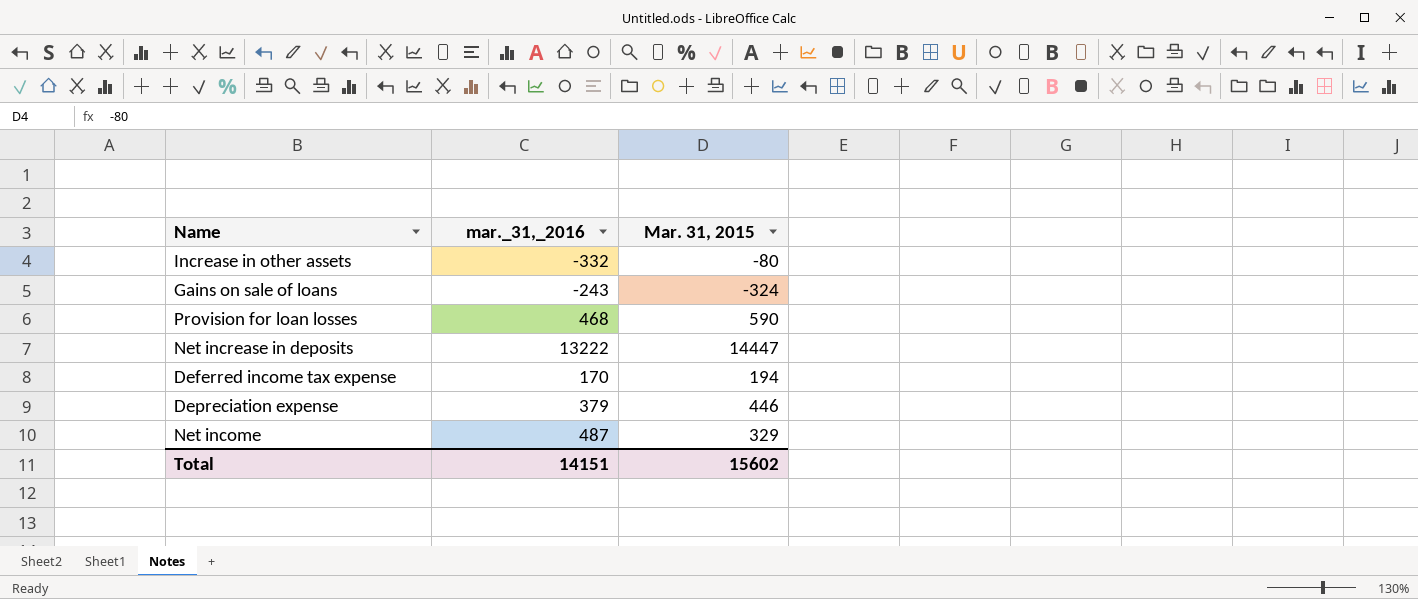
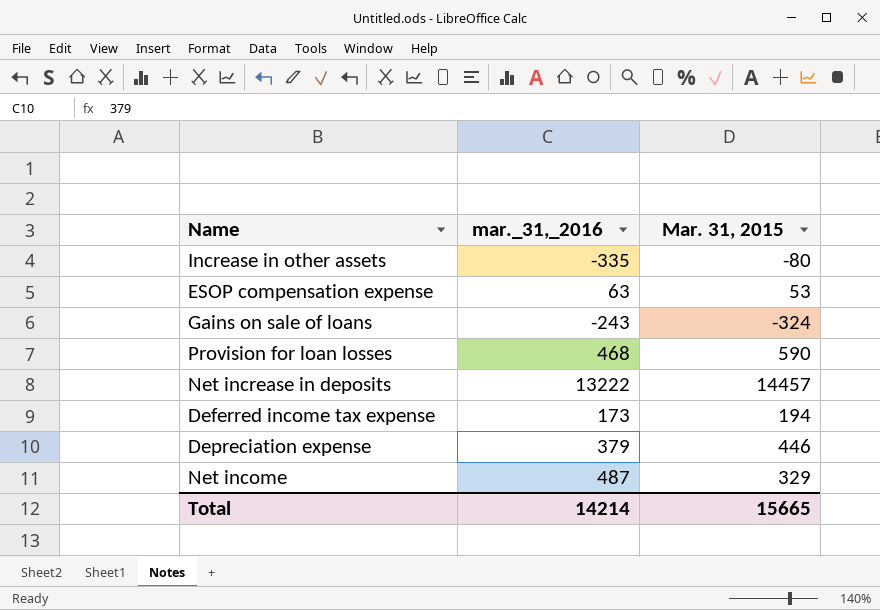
Increase in other assets | mar._31,_2016: -332 -> -335
row ESOP compensation expense: none -> 63 | 53
Net increase in deposits | Mar. 31, 2015: 14447 -> 14457
Deferred income tax expense | mar._31,_2016: 170 -> 173
Total | mar._31,_2016: 14151 -> 14214
Total | Mar. 31, 2015: 15602 -> 15665

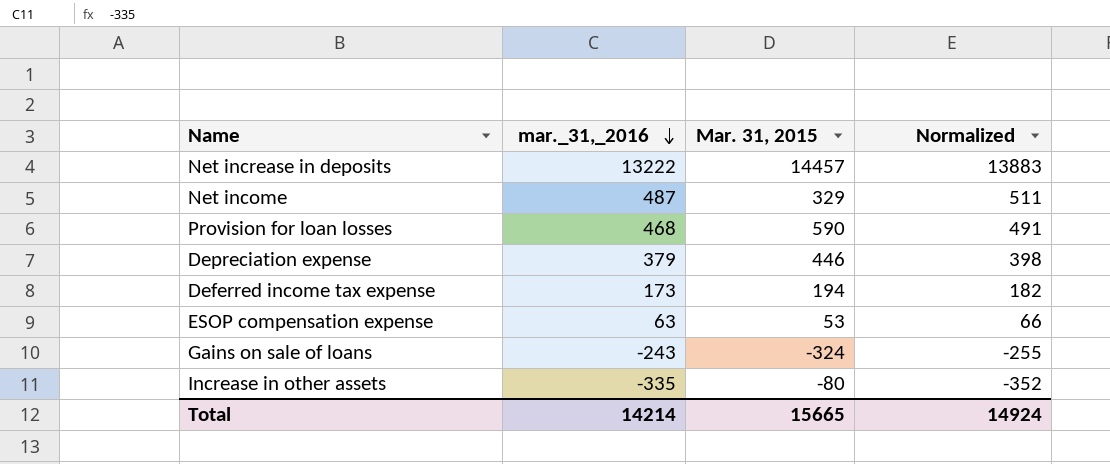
row order: none -> mar._31,_2016 descending
column Normalized | formula: none -> [mar._31,_2016] * 1.05

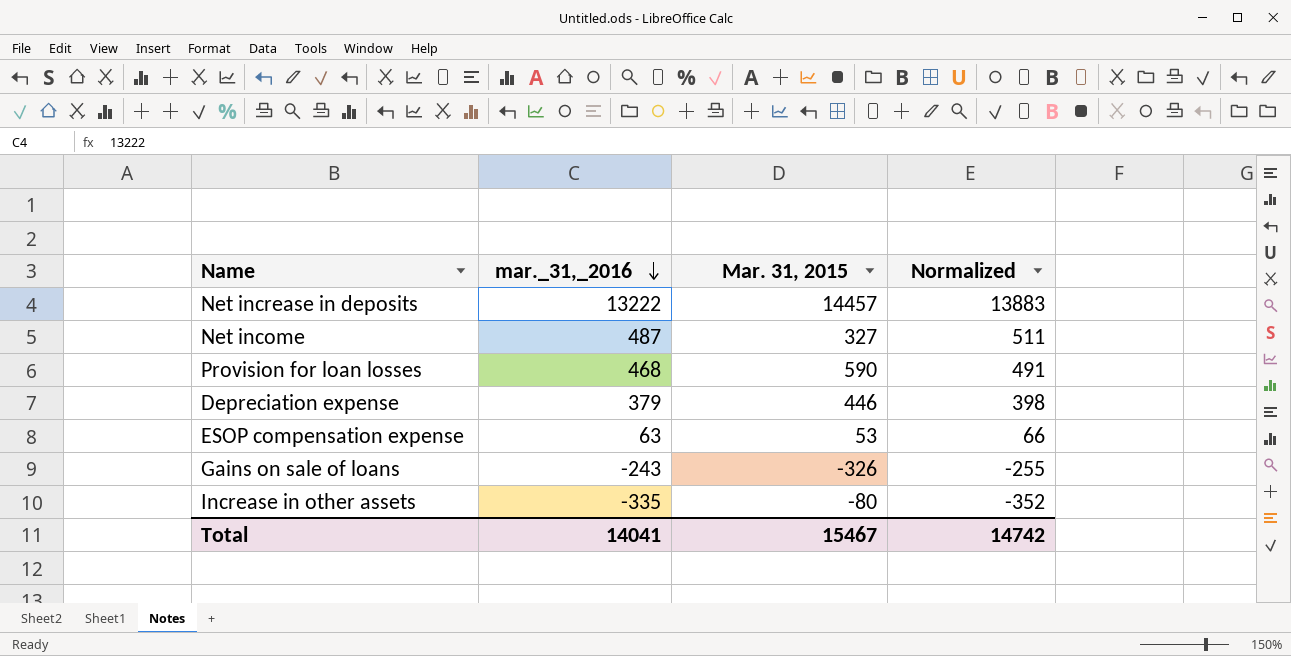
row Deferred income tax expense: 173 | 194 | 182 -> none
Net income | Mar. 31, 2015: 329 -> 327
Gains on sale of loans | Mar. 31, 2015: -324 -> -326
Total | mar._31,_2016: 14214 -> 14041
Total | Mar. 31, 2015: 15665 -> 15467
Total | Normalized: 14924 -> 14742

